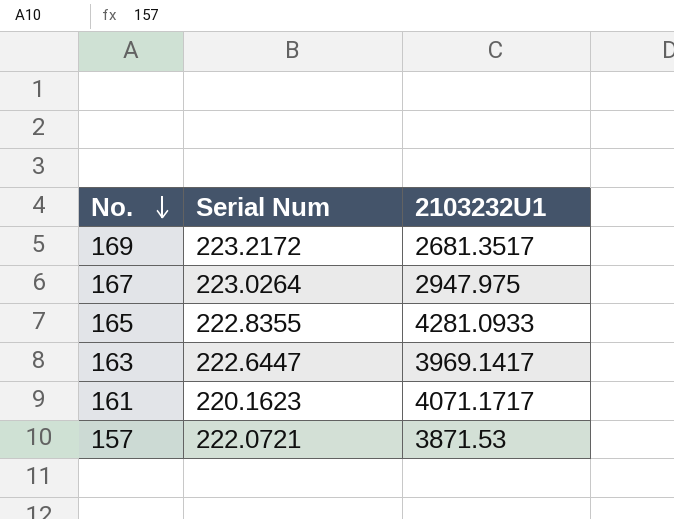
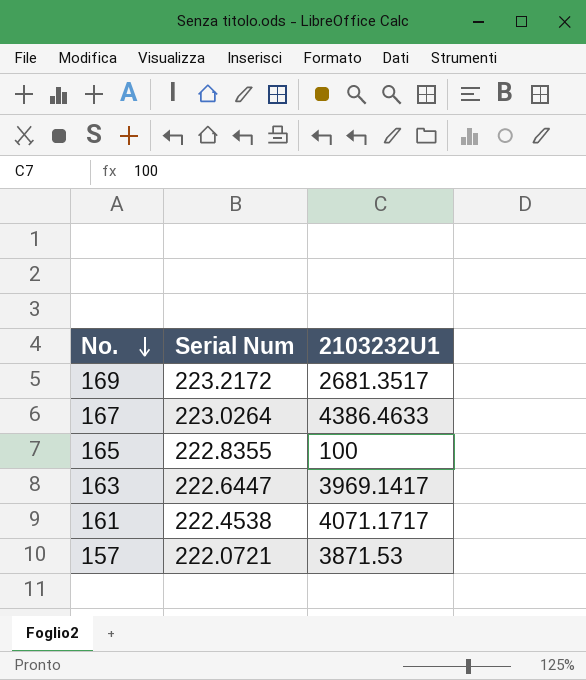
167 | 2103232U1: 2947.975 -> 4386.4633
165 | 2103232U1: 4281.0933 -> 100
161 | Serial Num: 220.1623 -> 222.4538

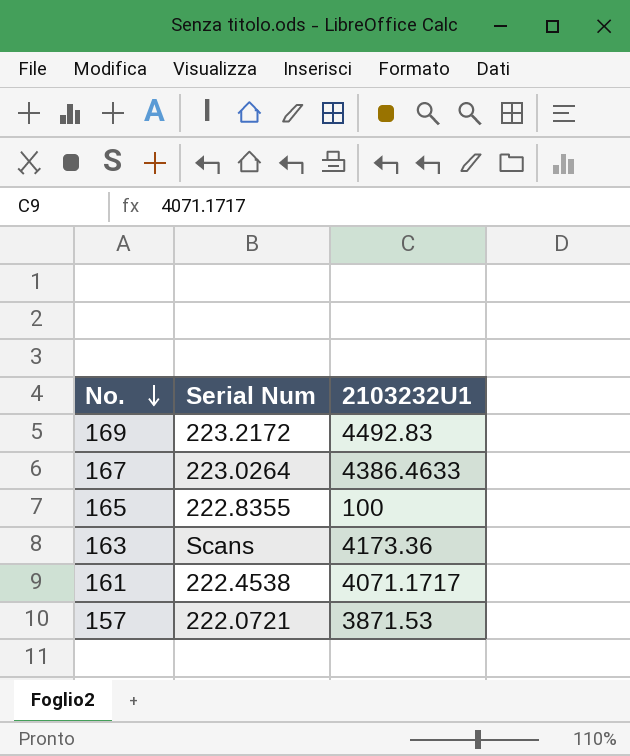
169 | 2103232U1: 2681.3517 -> 4492.83
163 | Serial Num: 222.6447 -> Scans
163 | 2103232U1: 3969.1417 -> 4173.36

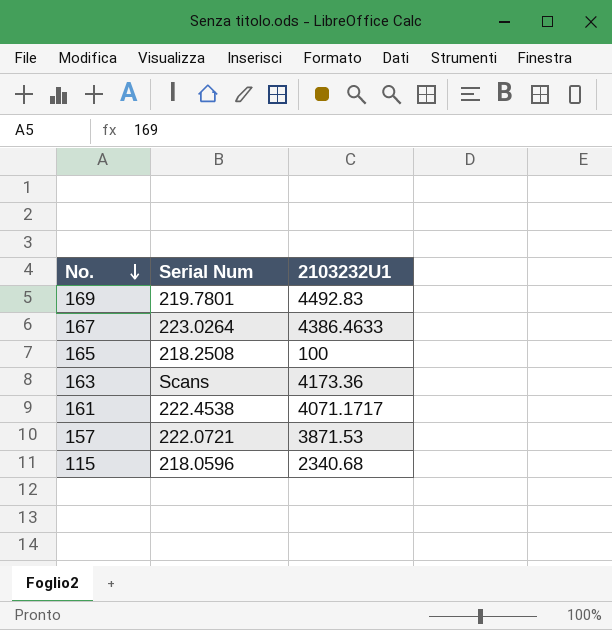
169 | Serial Num: 223.2172 -> 219.7801
165 | Serial Num: 222.8355 -> 218.2508
row 115: none -> 218.0596 | 2340.68

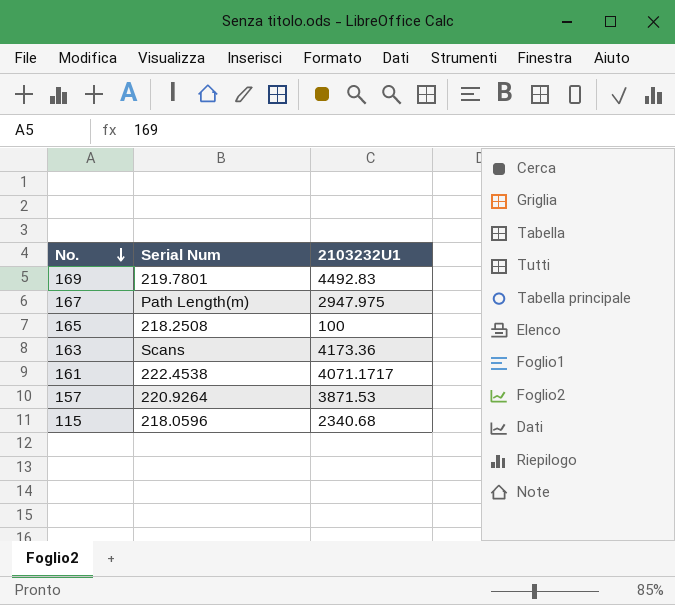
167 | Serial Num: 223.0264 -> Path Length(m)
167 | 2103232U1: 4386.4633 -> 2947.975
157 | Serial Num: 222.0721 -> 220.9264

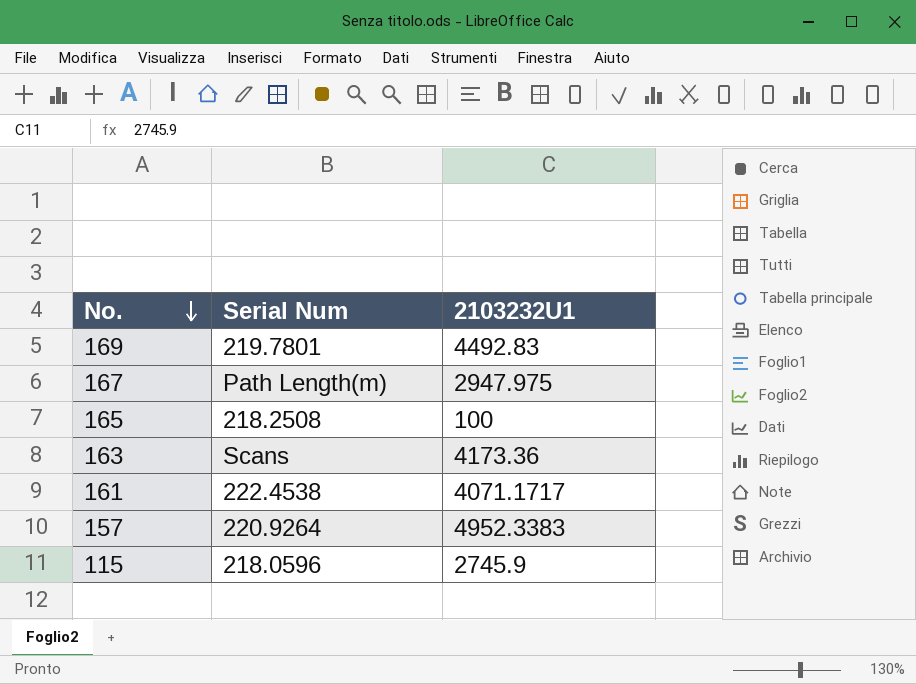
157 | 2103232U1: 3871.53 -> 4952.3383
115 | 2103232U1: 2340.68 -> 2745.9

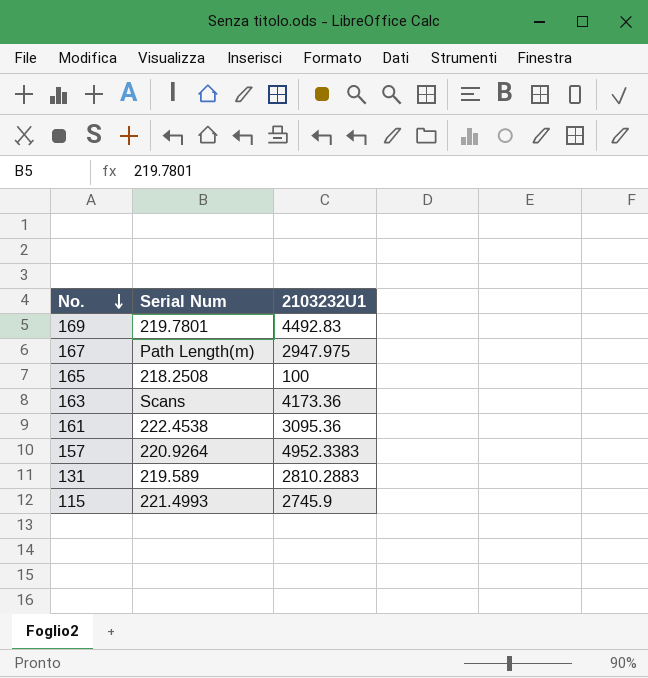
161 | 2103232U1: 4071.1717 -> 3095.36
row 131: none -> 219.589 | 2810.2883
115 | Serial Num: 218.0596 -> 221.4993

